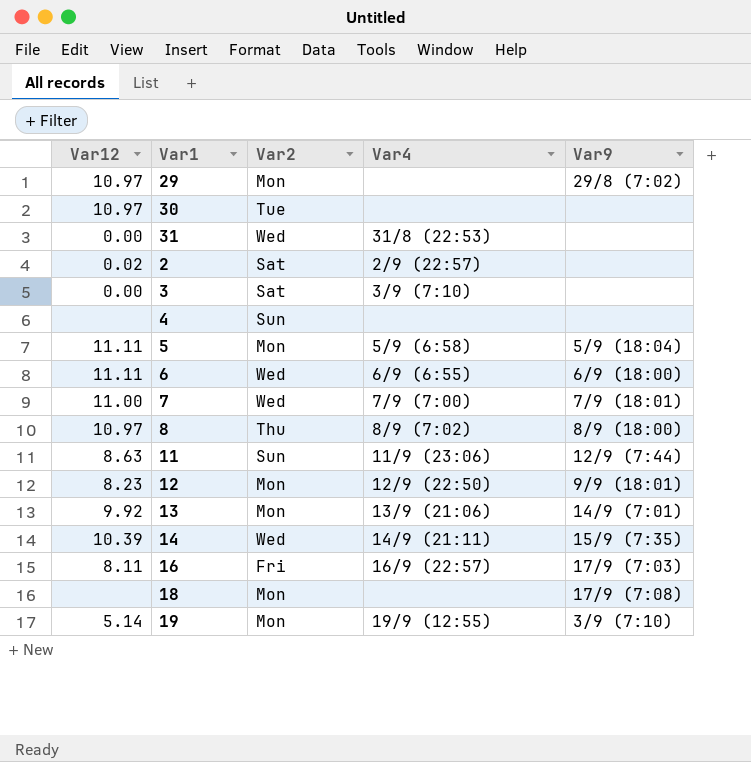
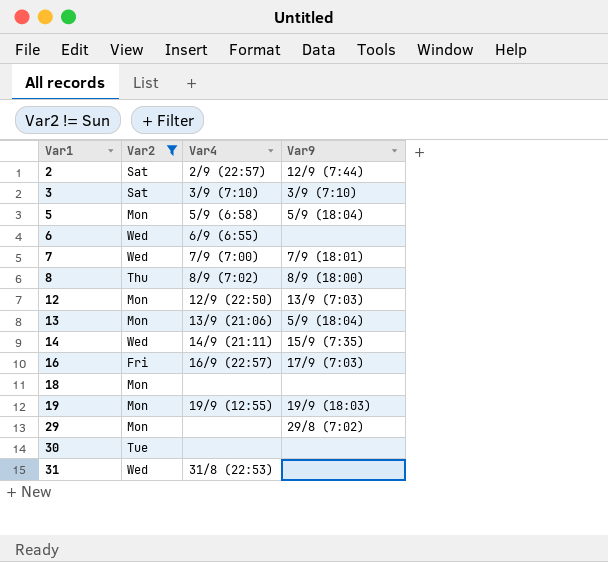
filter: none -> Var2 != Sun
row order: none -> Var1 ascending
column Var12 | position: 1 -> none
2 | Var9: none -> 12/9 (7:44)
3 | Var9: none -> 3/9 (7:10)
6 | Var9: 6/9 (18:00) -> none
12 | Var9: 9/9 (18:01) -> 13/9 (7:03)
13 | Var9: 14/9 (7:01) -> 5/9 (18:04)
18 | Var9: 17/9 (7:08) -> none
19 | Var9: 3/9 (7:10) -> 19/9 (18:03)

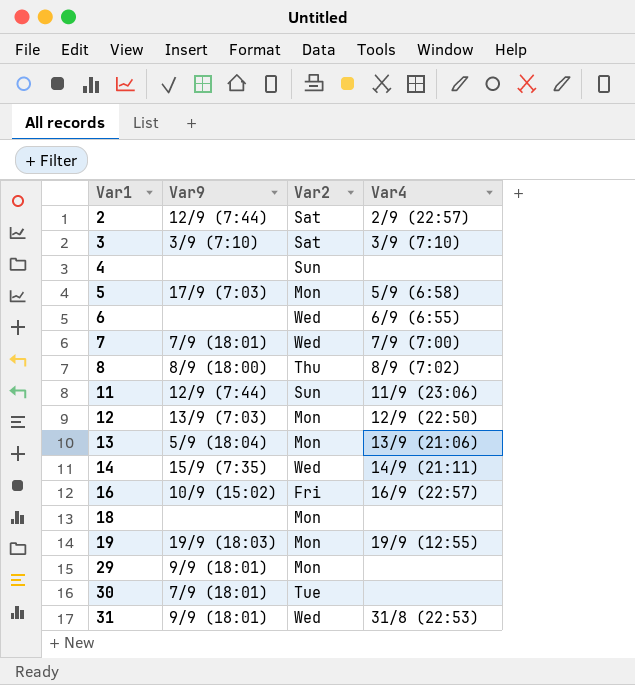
filter: Var2 != Sun -> none
column Var9 | position: 4 -> 2
5 | Var9: 5/9 (18:04) -> 17/9 (7:03)
16 | Var9: 17/9 (7:03) -> 10/9 (15:02)
29 | Var9: 29/8 (7:02) -> 9/9 (18:01)
30 | Var9: none -> 7/9 (18:01)
31 | Var9: none -> 9/9 (18:01)

